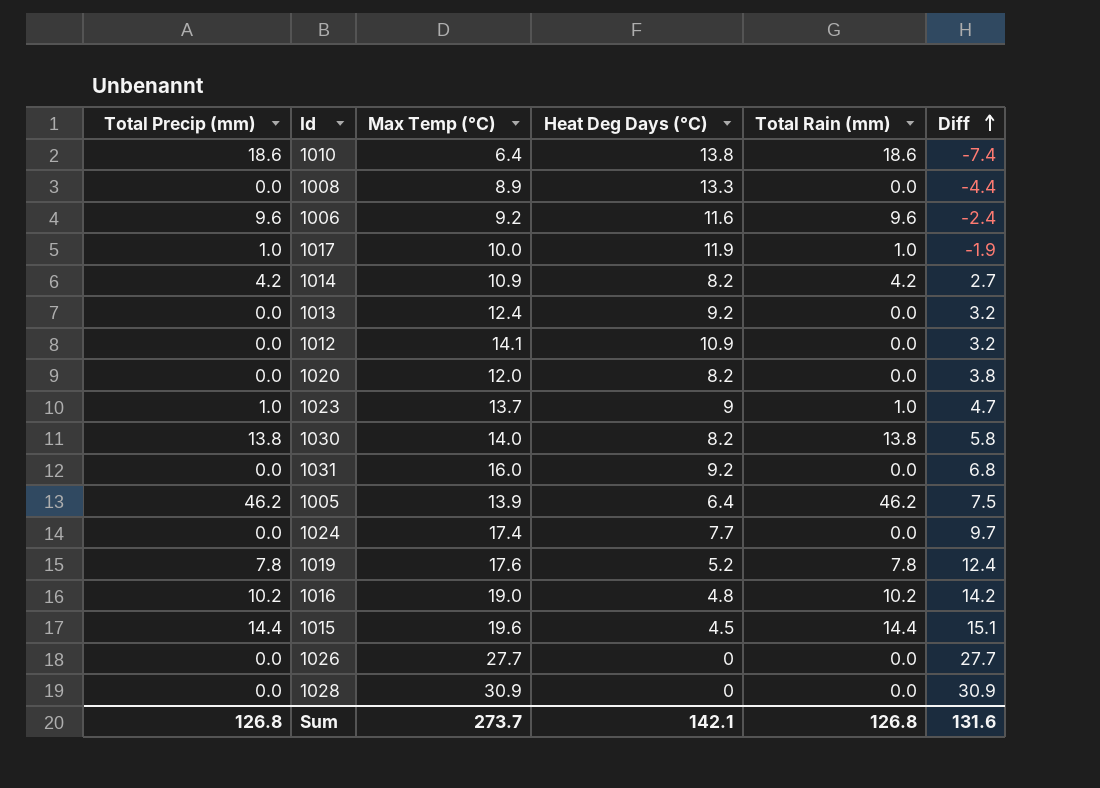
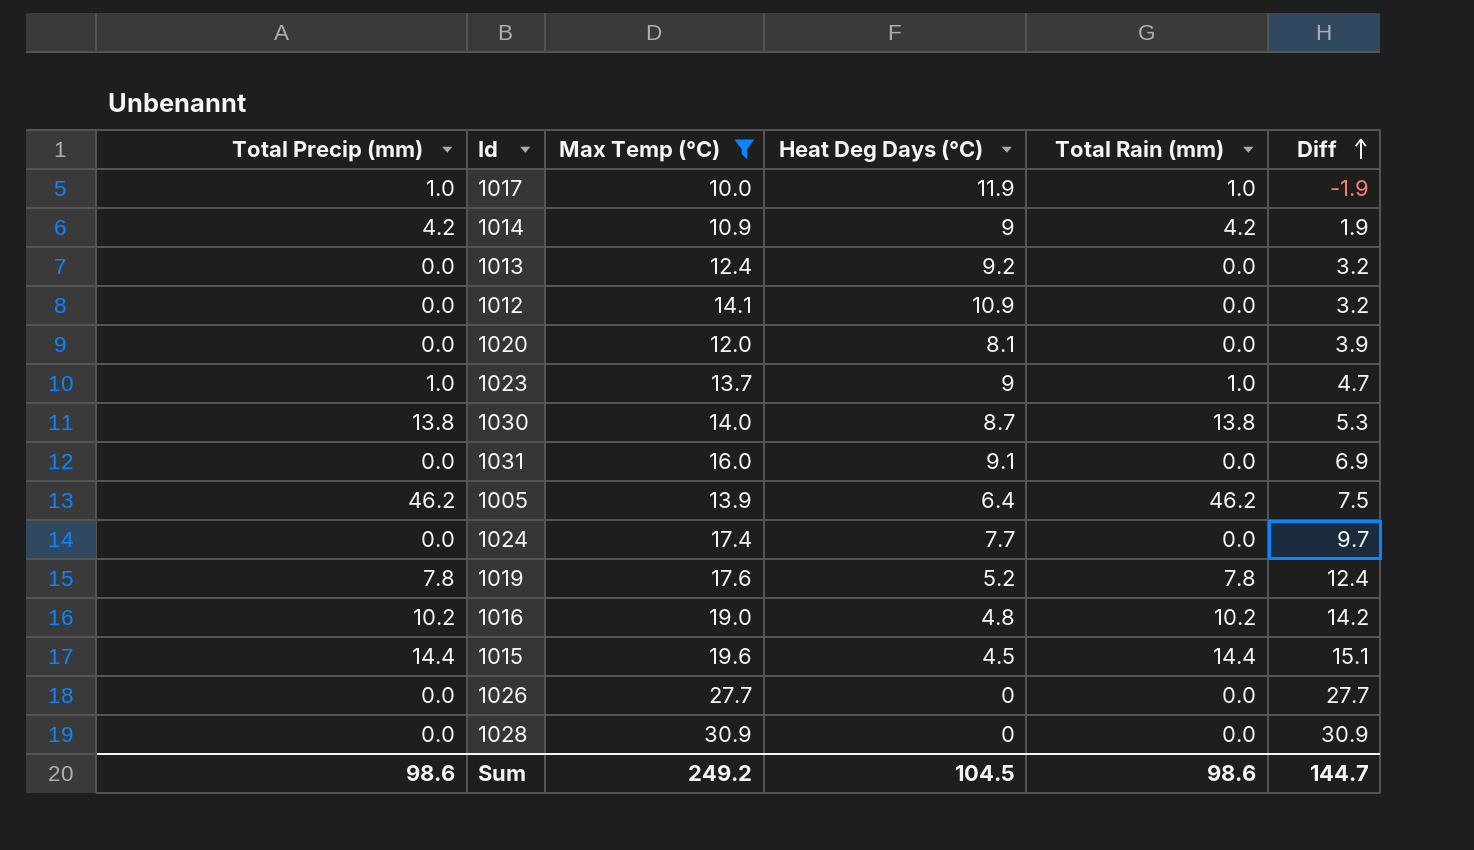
filter: none -> Max Temp (°C) >= 10.0
1014 | Heat Deg Days (°C): 8.2 -> 9
1014 | Diff: 2.7 -> 1.9
1020 | Heat Deg Days (°C): 8.2 -> 8.1
1020 | Diff: 3.8 -> 3.9
1030 | Heat Deg Days (°C): 8.2 -> 8.7
1030 | Diff: 5.8 -> 5.3
1031 | Heat Deg Days (°C): 9.2 -> 9.1
1031 | Diff: 6.8 -> 6.9
Sum | Total Precip (mm): 126.8 -> 98.6
Sum | Max Temp (°C): 273.7 -> 249.2
Sum | Heat Deg Days (°C): 142.1 -> 104.5
Sum | Total Rain (mm): 126.8 -> 98.6
Sum | Diff: 131.6 -> 144.7

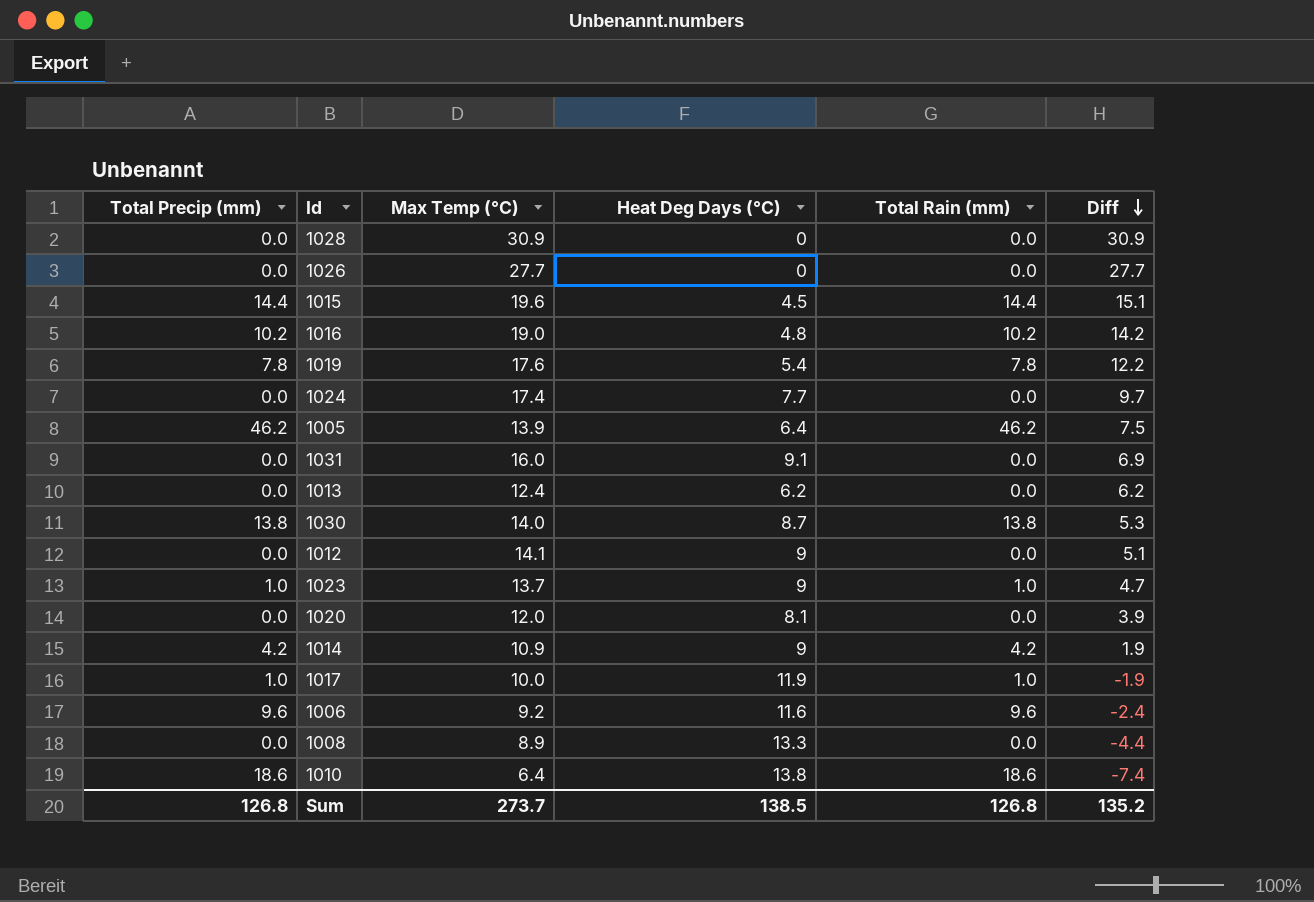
filter: Max Temp (°C) >= 10.0 -> none
row order: Diff ascending -> Diff descending
1019 | Heat Deg Days (°C): 5.2 -> 5.4
1019 | Diff: 12.4 -> 12.2
1013 | Heat Deg Days (°C): 9.2 -> 6.2
1013 | Diff: 3.2 -> 6.2
1012 | Heat Deg Days (°C): 10.9 -> 9
1012 | Diff: 3.2 -> 5.1
Sum | Total Precip (mm): 98.6 -> 126.8
Sum | Max Temp (°C): 249.2 -> 273.7
Sum | Heat Deg Days (°C): 104.5 -> 138.5
Sum | Total Rain (mm): 98.6 -> 126.8
Sum | Diff: 144.7 -> 135.2

